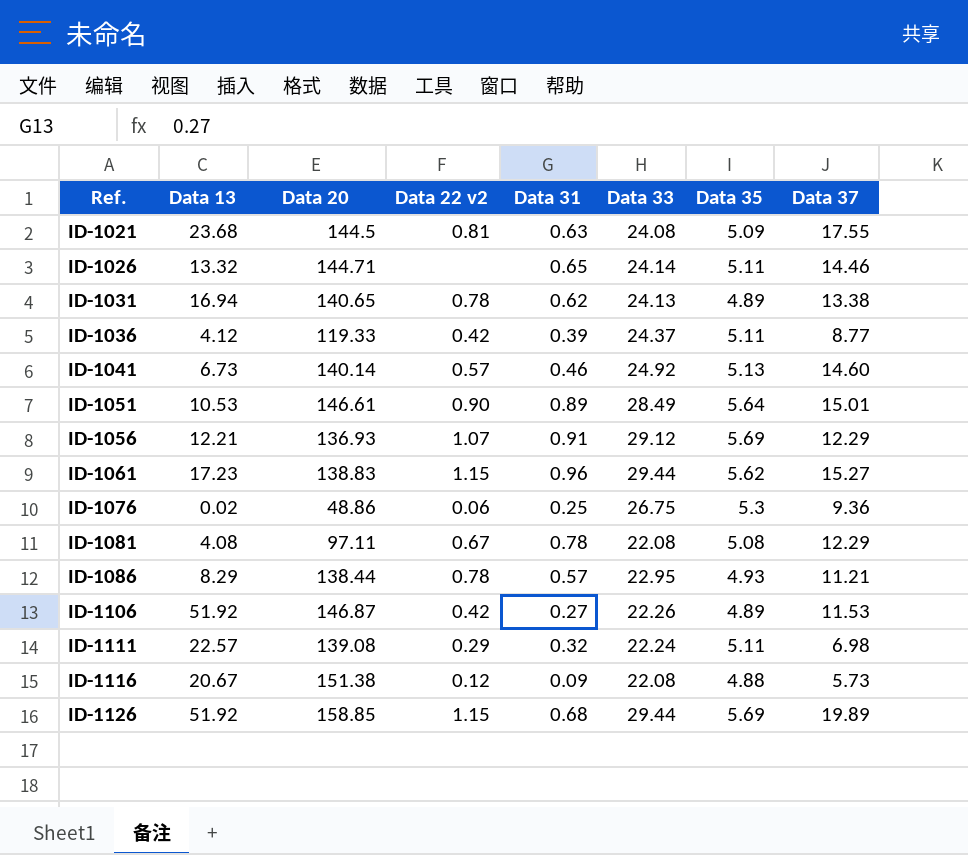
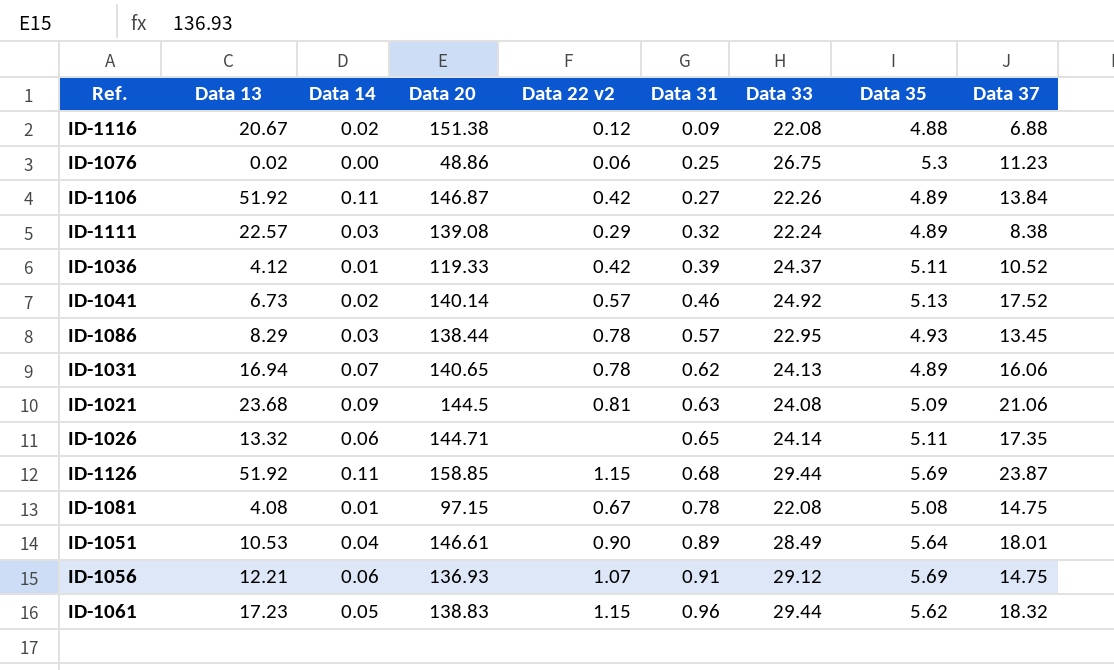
row order: Ref. ascending -> Data 31 ascending
column Data 14 | position: none -> 3
ID-1116 | Data 37: 5.73 -> 6.88
ID-1076 | Data 37: 9.36 -> 11.23
ID-1106 | Data 37: 11.53 -> 13.84
ID-1111 | Data 35: 5.11 -> 4.89
ID-1111 | Data 37: 6.98 -> 8.38
ID-1036 | Data 37: 8.77 -> 10.52
ID-1041 | Data 37: 14.60 -> 17.52
ID-1086 | Data 37: 11.21 -> 13.45
ID-1031 | Data 37: 13.38 -> 16.06
ID-1021 | Data 37: 17.55 -> 21.06
ID-1026 | Data 37: 14.46 -> 17.35
ID-1126 | Data 37: 19.89 -> 23.87
ID-1081 | Data 20: 97.11 -> 97.15
ID-1081 | Data 37: 12.29 -> 14.75
ID-1051 | Data 37: 15.01 -> 18.01
ID-1056 | Data 37: 12.29 -> 14.75
ID-1061 | Data 37: 15.27 -> 18.32

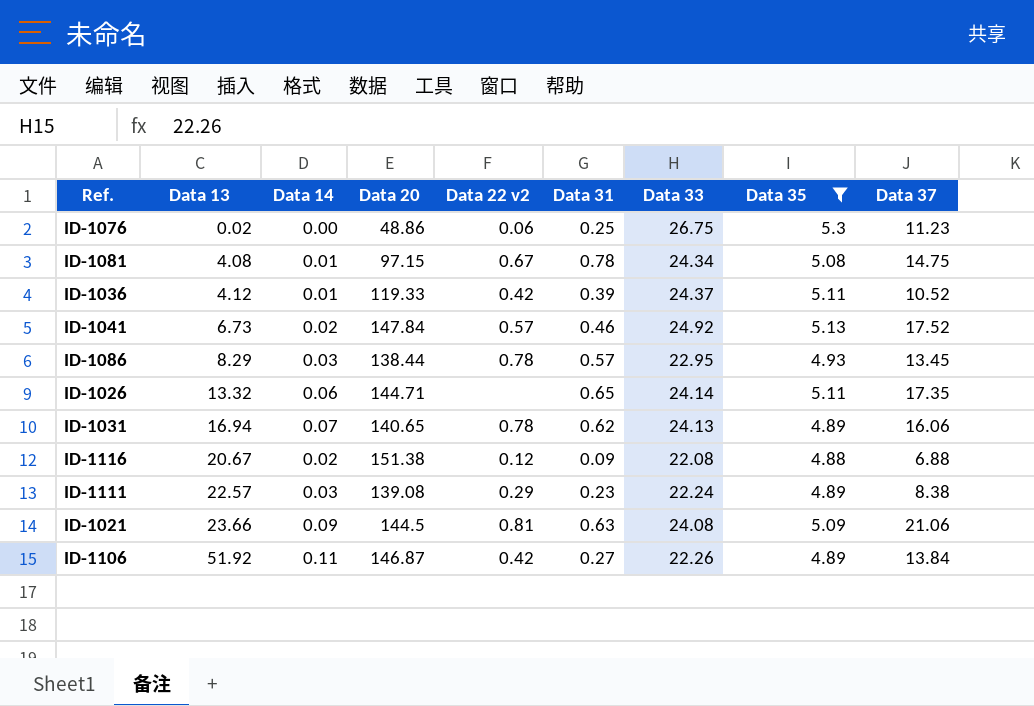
filter: none -> Data 35 <= 5.3
row order: Data 31 ascending -> Data 13 ascending
ID-1081 | Data 33: 22.08 -> 24.34
ID-1041 | Data 20: 140.14 -> 147.84
ID-1111 | Data 31: 0.32 -> 0.23
ID-1021 | Data 13: 23.68 -> 23.66

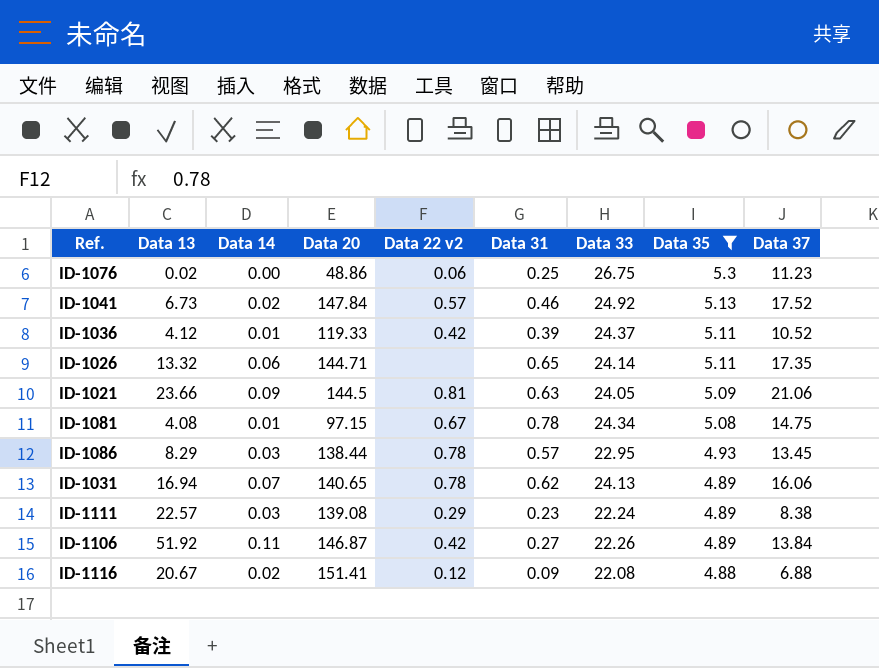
row order: Data 13 ascending -> Data 35 descending
ID-1021 | Data 33: 24.08 -> 24.05
ID-1116 | Data 20: 151.38 -> 151.41

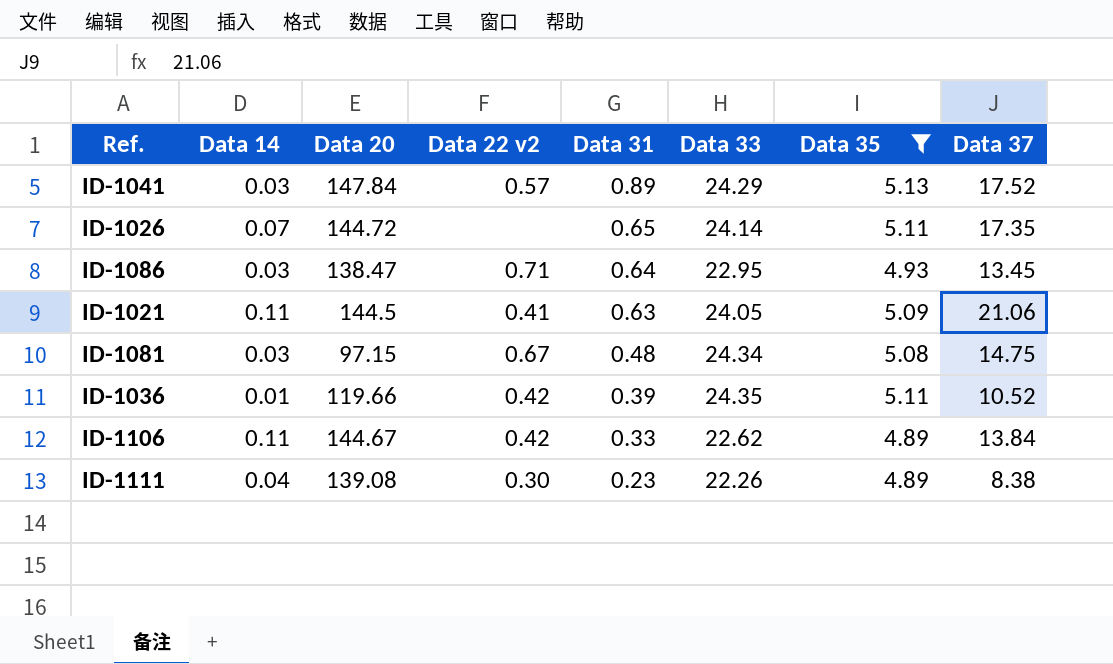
row order: Data 35 descending -> Data 31 descending
column Data 13 | position: 2 -> none
row ID-1076: 0.02 | 0.00 | 48.86 | 0.06 | 0.25 | 26.75 | 5.3 | 11.23 -> none
row ID-1031: 16.94 | 0.07 | 140.65 | 0.78 | 0.62 | 24.13 | 4.89 | 16.06 -> none
row ID-1116: 20.67 | 0.02 | 151.41 | 0.12 | 0.09 | 22.08 | 4.88 | 6.88 -> none
ID-1041 | Data 14: 0.02 -> 0.03
ID-1041 | Data 31: 0.46 -> 0.89
ID-1041 | Data 33: 24.92 -> 24.29
ID-1026 | Data 14: 0.06 -> 0.07
ID-1026 | Data 20: 144.71 -> 144.72
ID-1086 | Data 20: 138.44 -> 138.47
ID-1086 | Data 22 v2: 0.78 -> 0.71
ID-1086 | Data 31: 0.57 -> 0.64
ID-1021 | Data 14: 0.09 -> 0.11
ID-1021 | Data 22 v2: 0.81 -> 0.41
ID-1081 | Data 14: 0.01 -> 0.03
ID-1081 | Data 31: 0.78 -> 0.48
ID-1036 | Data 20: 119.33 -> 119.66
ID-1036 | Data 33: 24.37 -> 24.35
ID-1106 | Data 20: 146.87 -> 144.67
ID-1106 | Data 31: 0.27 -> 0.33
ID-1106 | Data 33: 22.26 -> 22.62
ID-1111 | Data 14: 0.03 -> 0.04
ID-1111 | Data 22 v2: 0.29 -> 0.30
ID-1111 | Data 33: 22.24 -> 22.26

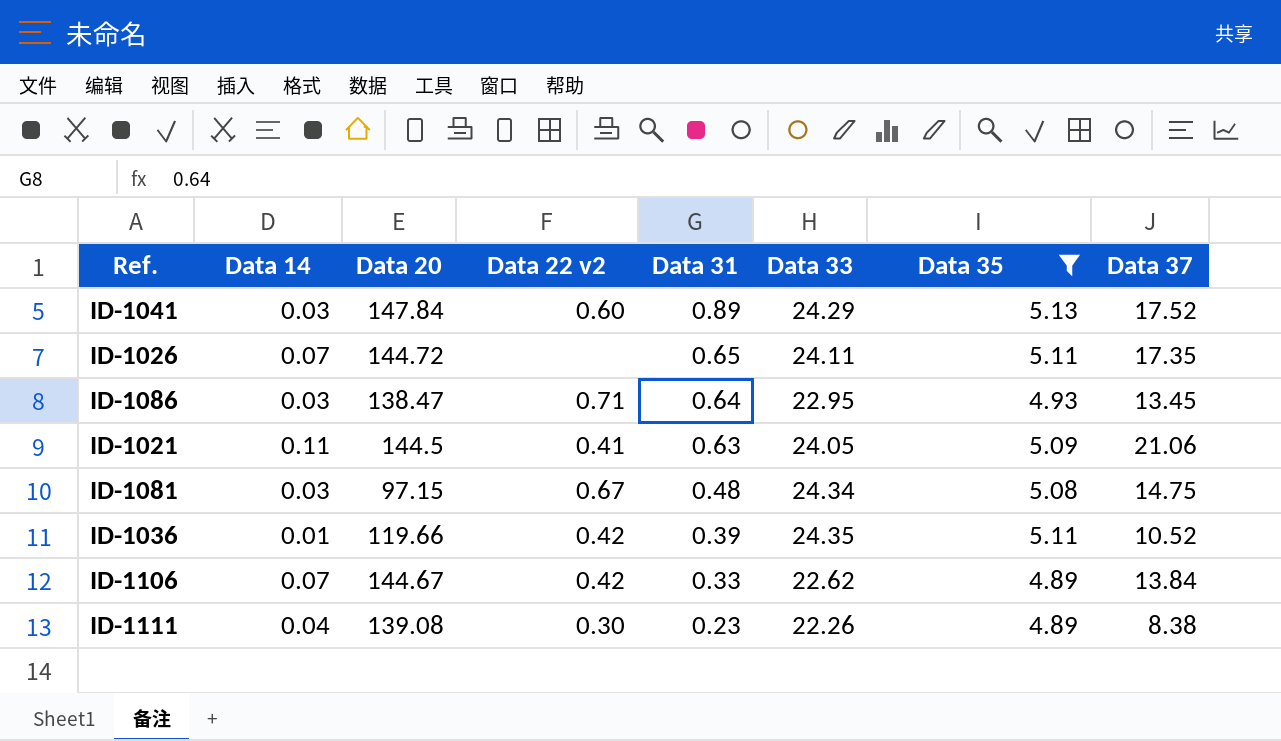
ID-1041 | Data 22 v2: 0.57 -> 0.60
ID-1026 | Data 33: 24.14 -> 24.11
ID-1106 | Data 14: 0.11 -> 0.07

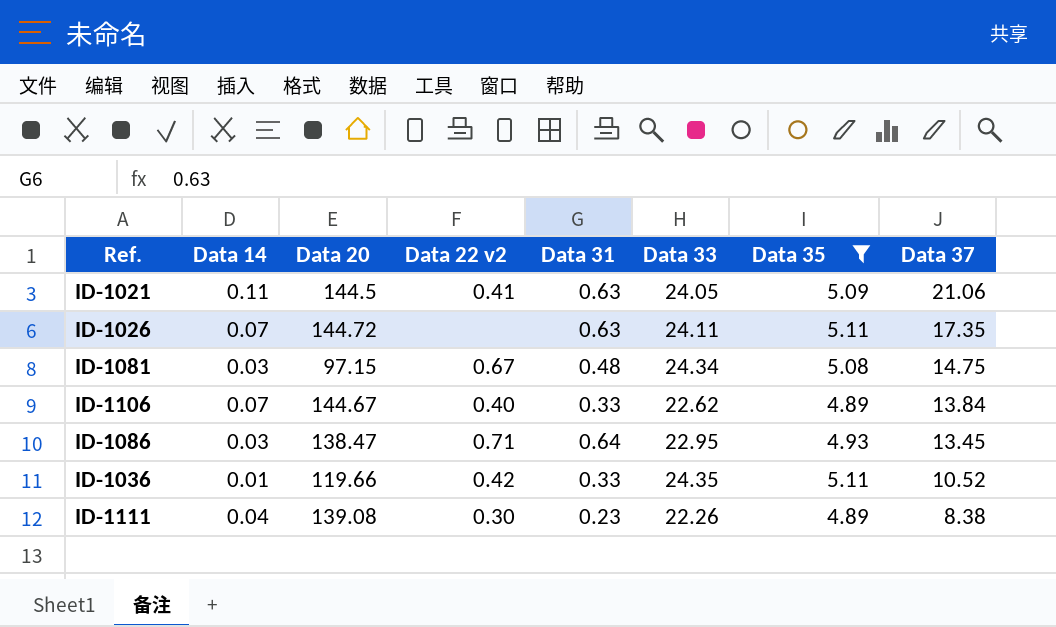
row order: Data 31 descending -> Data 37 descending
row ID-1041: 0.03 | 147.84 | 0.60 | 0.89 | 24.29 | 5.13 | 17.52 -> none
ID-1026 | Data 31: 0.65 -> 0.63
ID-1106 | Data 22 v2: 0.42 -> 0.40
ID-1036 | Data 31: 0.39 -> 0.33

